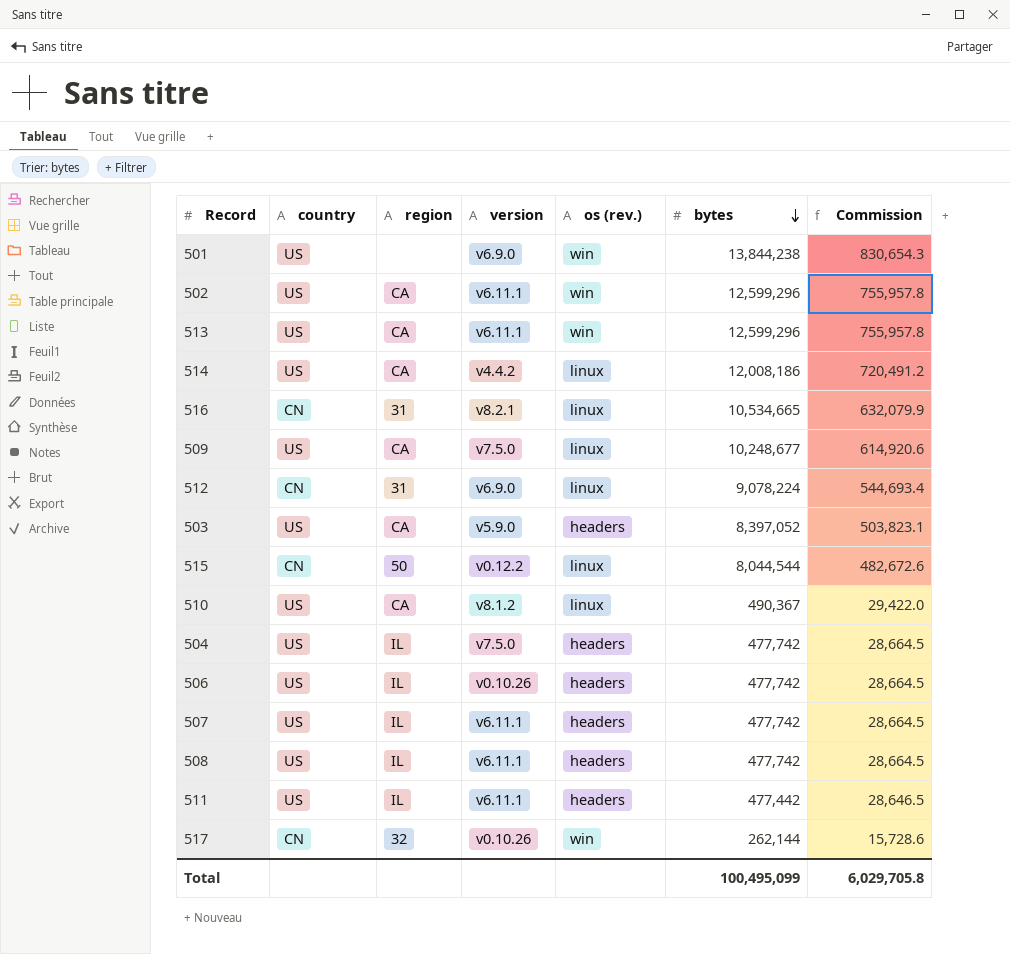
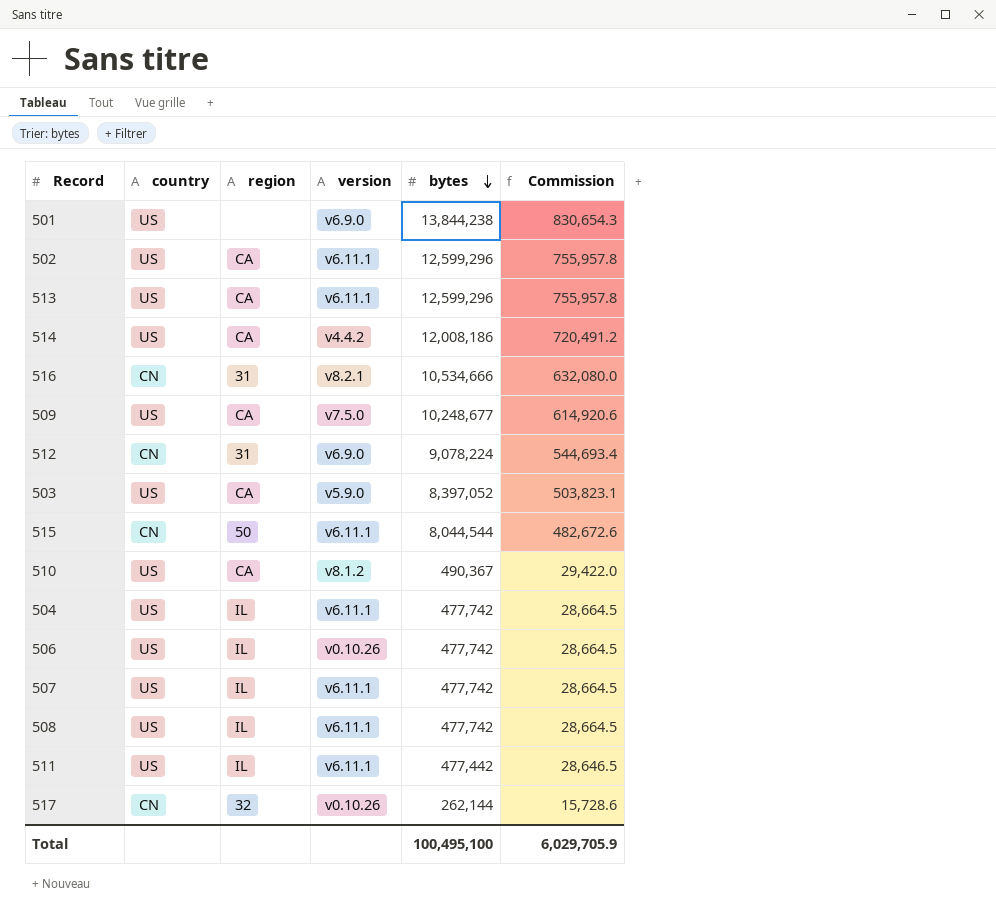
column os (rev.) | position: 5 -> none
516 | bytes: 10,534,665 -> 10,534,666
516 | Commission: 632,079.9 -> 632,080.0
515 | version: v0.12.2 -> v6.11.1
504 | version: v7.5.0 -> v6.11.1
Total | bytes: 100,495,099 -> 100,495,100
Total | Commission: 6,029,705.8 -> 6,029,705.9

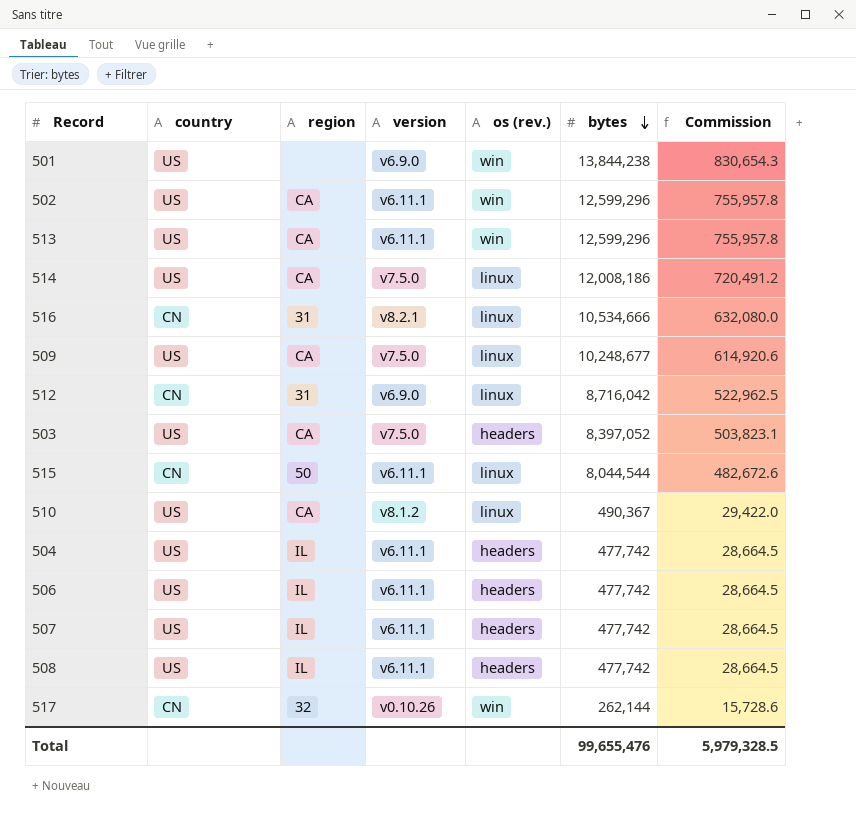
column os (rev.) | position: none -> 5
row 511: US | IL | v6.11.1 | 477,442 | 28,646.5 -> none
514 | version: v4.4.2 -> v7.5.0
512 | bytes: 9,078,224 -> 8,716,042
512 | Commission: 544,693.4 -> 522,962.5
503 | version: v5.9.0 -> v7.5.0
506 | version: v0.10.26 -> v6.11.1
Total | bytes: 100,495,100 -> 99,655,476
Total | Commission: 6,029,705.9 -> 5,979,328.5

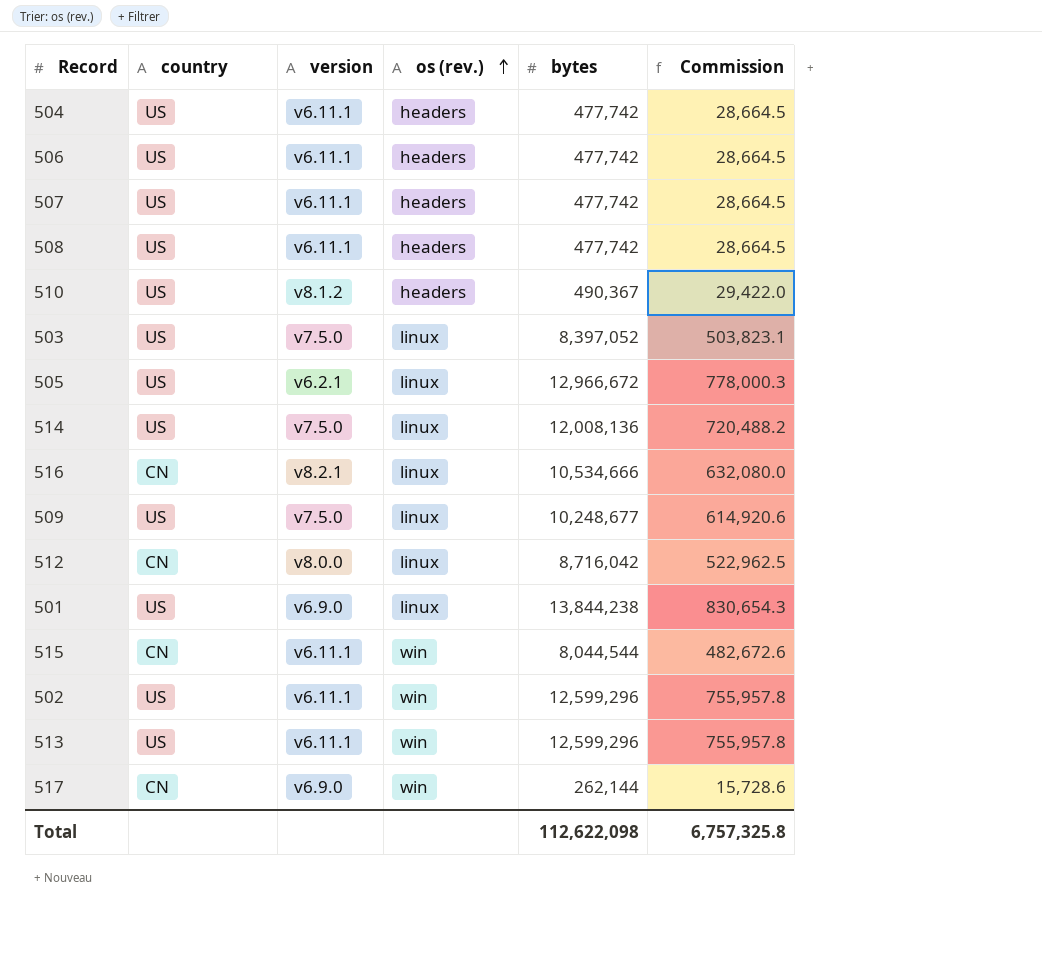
row order: bytes descending -> os (rev.) ascending
column region | position: 3 -> none
510 | os (rev.): linux -> headers
503 | os (rev.): headers -> linux
row 505: none -> US | v6.2.1 | linux | 12,966,672 | 778,000.3
514 | bytes: 12,008,186 -> 12,008,136
514 | Commission: 720,491.2 -> 720,488.2
512 | version: v6.9.0 -> v8.0.0
501 | os (rev.): win -> linux
515 | os (rev.): linux -> win
517 | version: v0.10.26 -> v6.9.0
Total | bytes: 99,655,476 -> 112,622,098
Total | Commission: 5,979,328.5 -> 6,757,325.8

